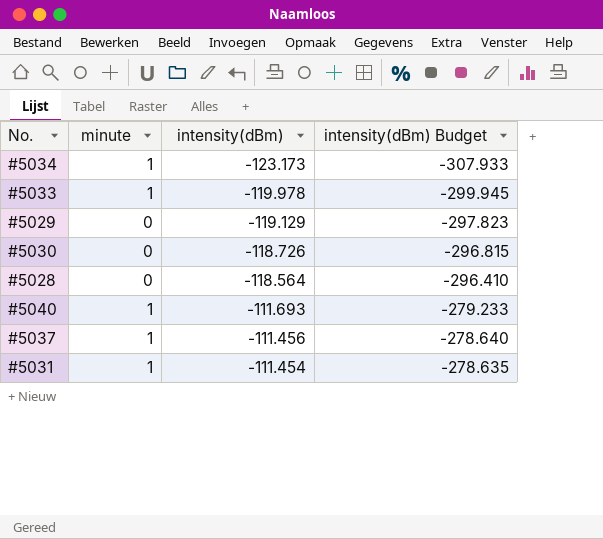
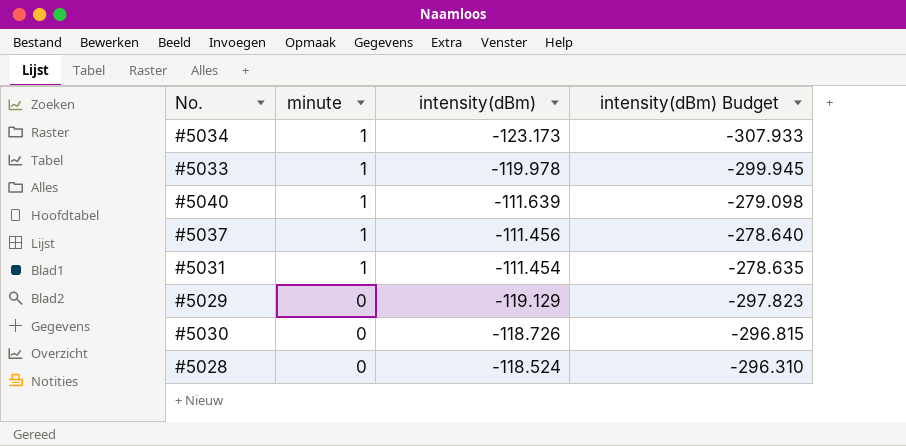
row order: intensity(dBm) ascending -> minute descending
#5040 | intensity(dBm): -111.693 -> -111.639
#5040 | intensity(dBm) Budget: -279.233 -> -279.098
#5028 | intensity(dBm): -118.564 -> -118.524
#5028 | intensity(dBm) Budget: -296.410 -> -296.310

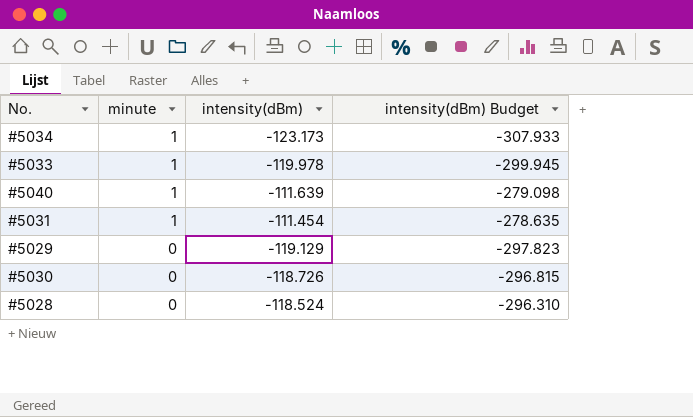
row #5037: 1 | -111.456 | -278.640 -> none

